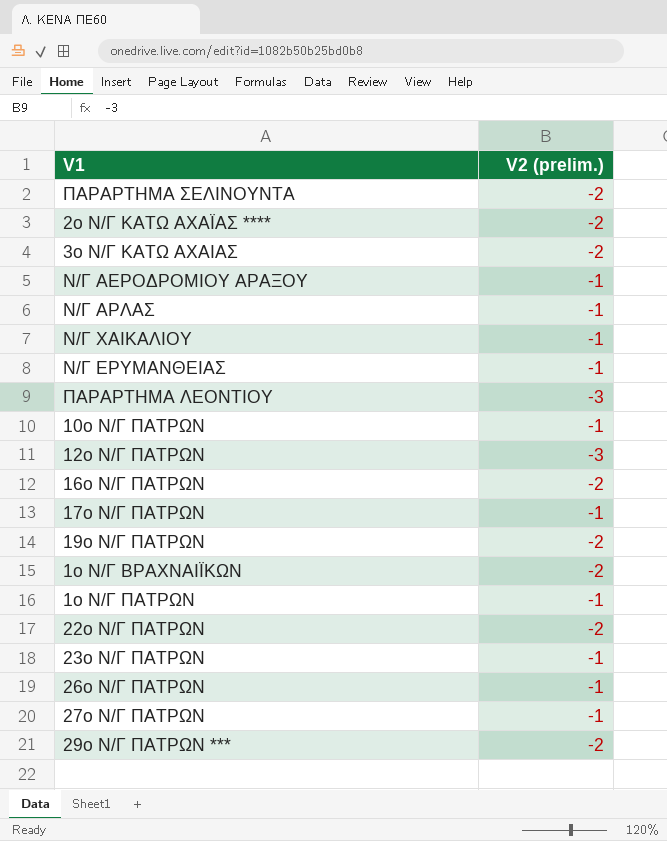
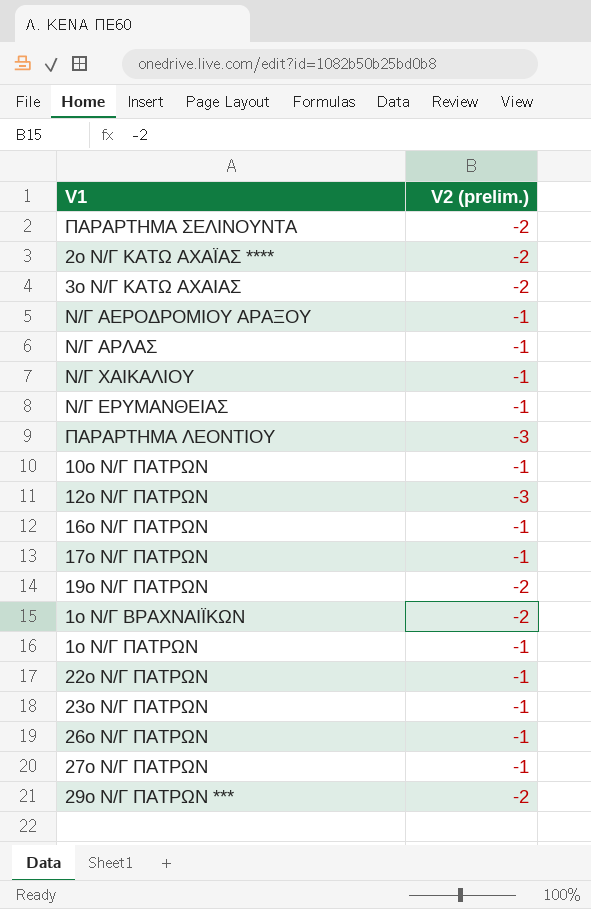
16ο Ν/Γ ΠΑΤΡΩΝ | V2 (prelim.): -2 -> -1
22ο Ν/Γ ΠΑΤΡΩΝ | V2 (prelim.): -2 -> -1

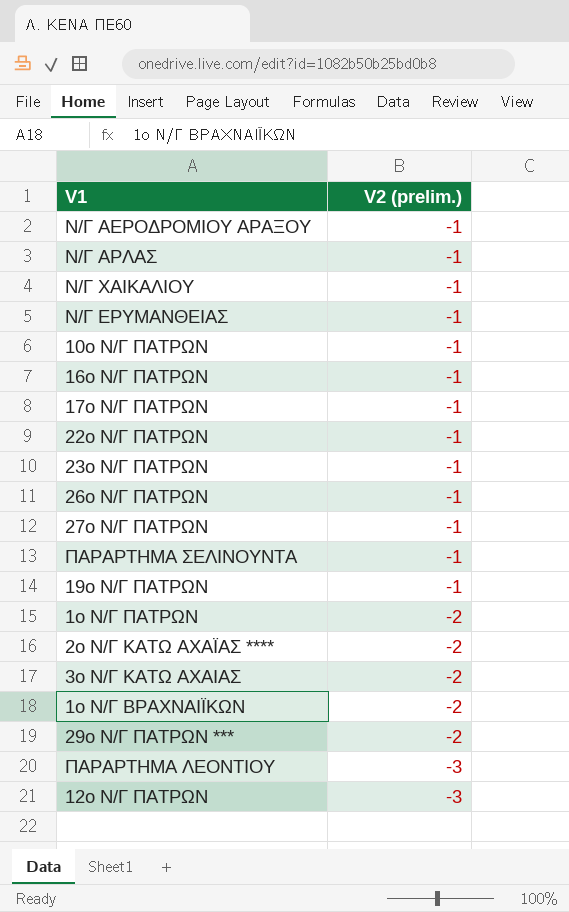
row order: none -> V2 (prelim.) descending
ΠΑΡΑΡΤΗΜΑ ΣΕΛΙΝΟΥΝΤΑ | V2 (prelim.): -2 -> -1
19o Ν/Γ ΠΑΤΡΩΝ | V2 (prelim.): -2 -> -1
1ο Ν/Γ ΠΑΤΡΩΝ | V2 (prelim.): -1 -> -2

